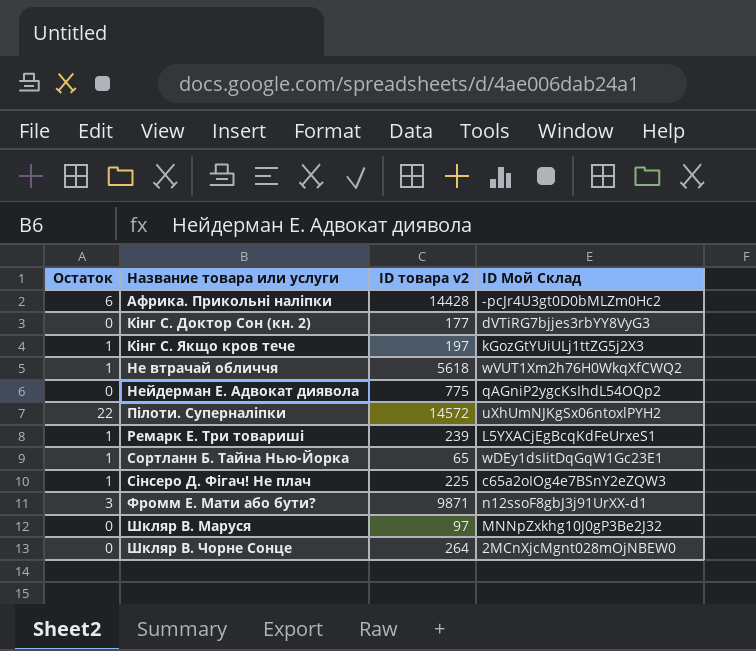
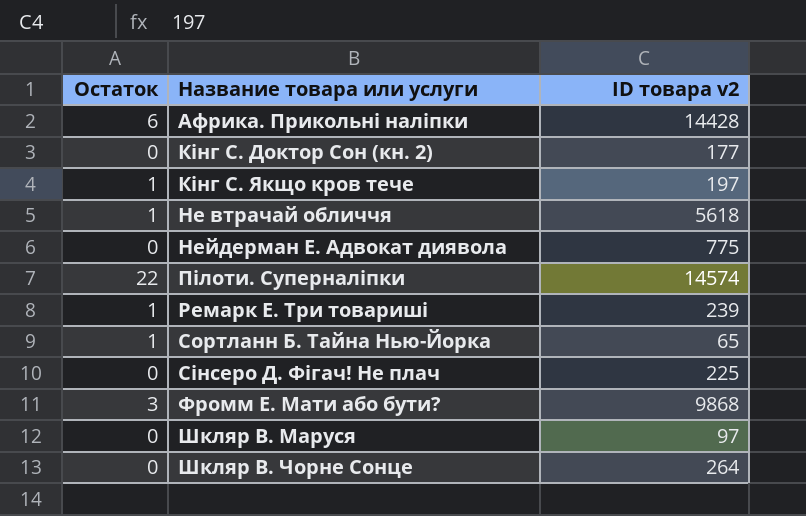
column ID Мой Склад | position: 4 -> none
Пілоти. Суперналіпки | ID товара v2: 14572 -> 14574
Сінсеро Д. Фігач! Не плач | Остаток: 1 -> 0
Фромм Е. Мати або бути? | ID товара v2: 9871 -> 9868

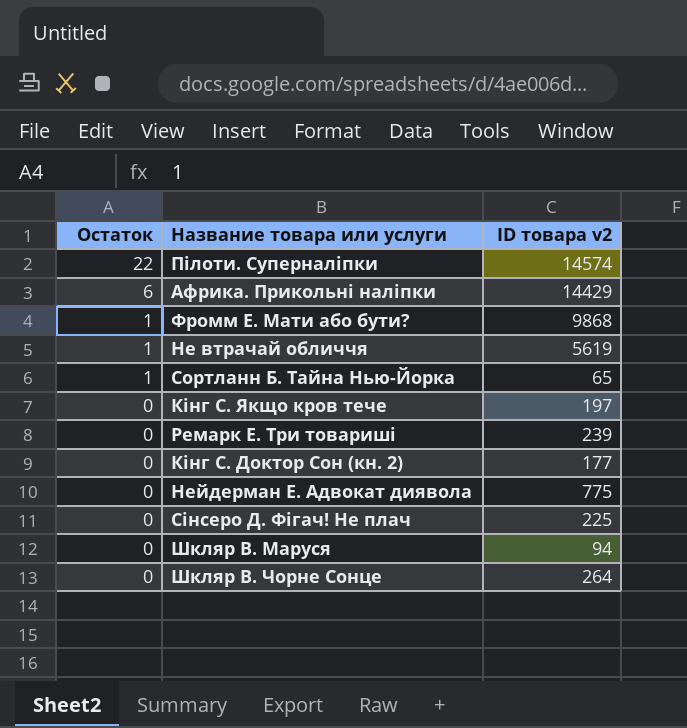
row order: Название товара или услуги ascending -> Остаток descending
Африка. Прикольні наліпки | ID товара v2: 14428 -> 14429
Фромм Е. Мати або бути? | Остаток: 3 -> 1
Не втрачай обличчя | ID товара v2: 5618 -> 5619
Кінг С. Якщо кров тече | Остаток: 1 -> 0
Ремарк Е. Три товариші | Остаток: 1 -> 0
Шкляр В. Маруся | ID товара v2: 97 -> 94

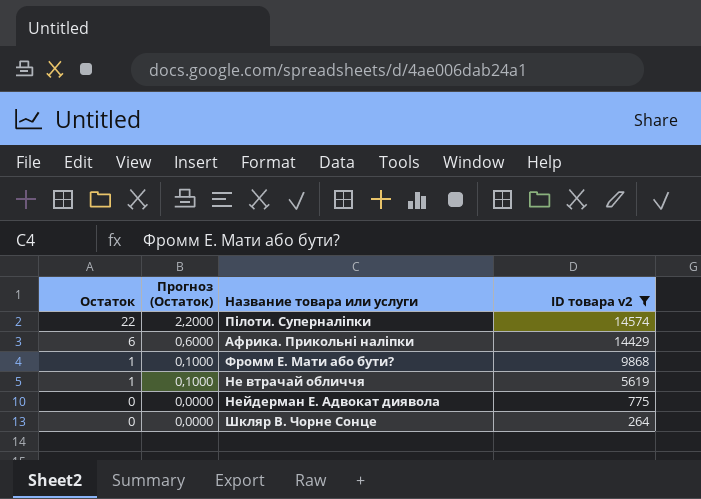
filter: none -> ID товара v2 >= 264
column Прогноз (Остаток) | formula: none -> [Остаток] * 0,1

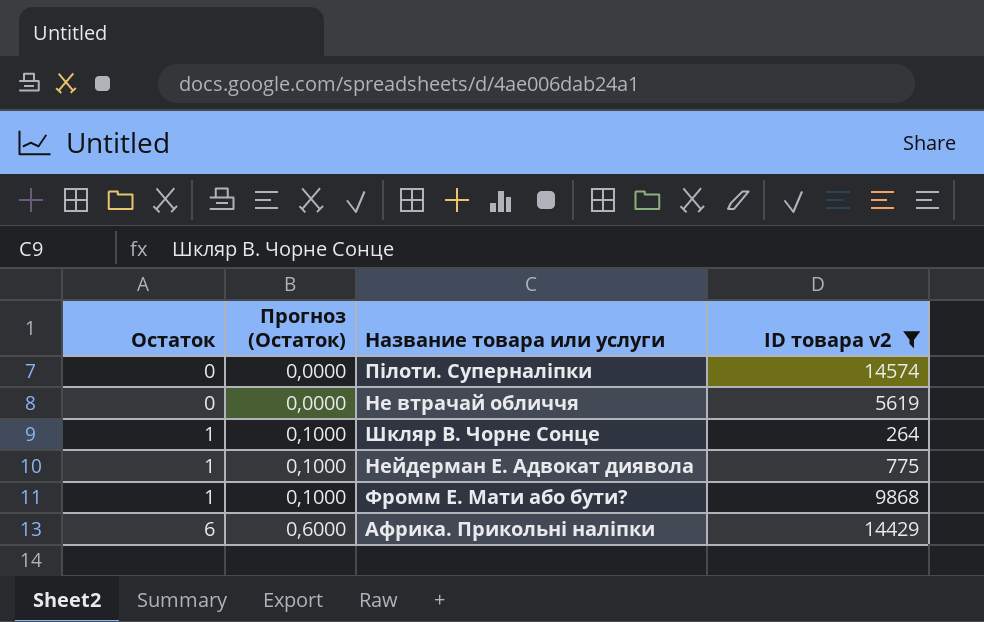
row order: Остаток descending -> Остаток ascending
Пілоти. Суперналіпки | Остаток: 22 -> 0
Пілоти. Суперналіпки | Прогноз (Остаток): 2,2000 -> 0,0000
Не втрачай обличчя | Остаток: 1 -> 0
Не втрачай обличчя | Прогноз (Остаток): 0,1000 -> 0,0000
Шкляр В. Чорне Сонце | Остаток: 0 -> 1
Шкляр В. Чорне Сонце | Прогноз (Остаток): 0,0000 -> 0,1000
Нейдерман Е. Адвокат диявола | Остаток: 0 -> 1
Нейдерман Е. Адвокат диявола | Прогноз (Остаток): 0,0000 -> 0,1000

